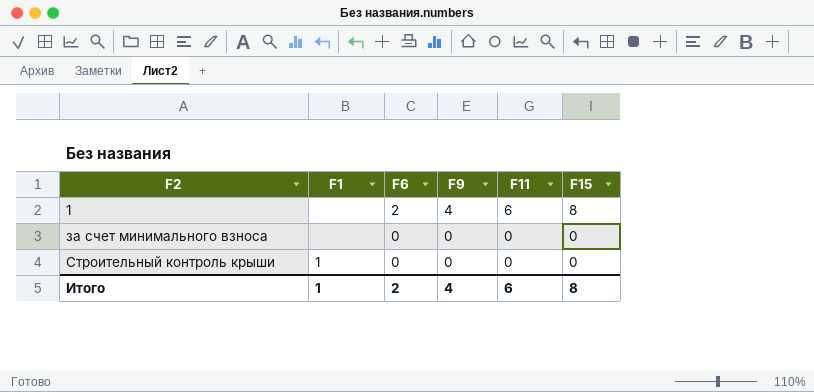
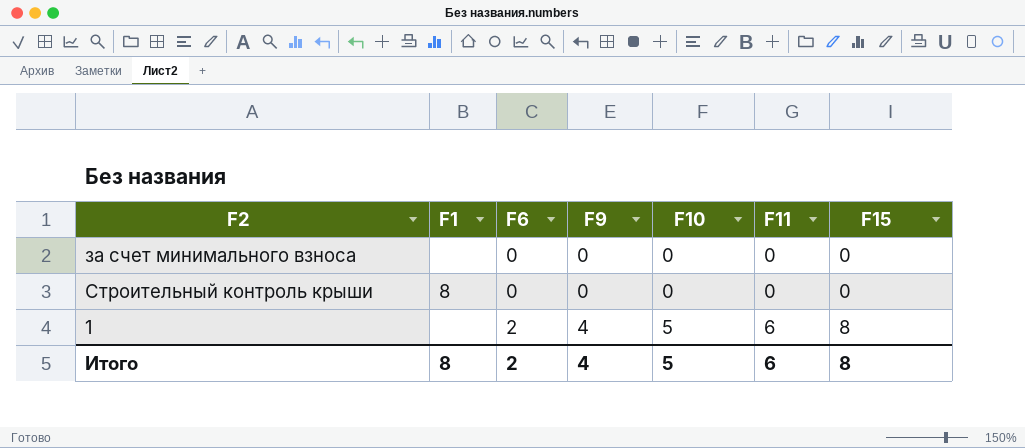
row order: F2 ascending -> F6 ascending
column F10 | position: none -> 5
Строительный контроль крыши | F1: 1 -> 8
Итого | F1: 1 -> 8

